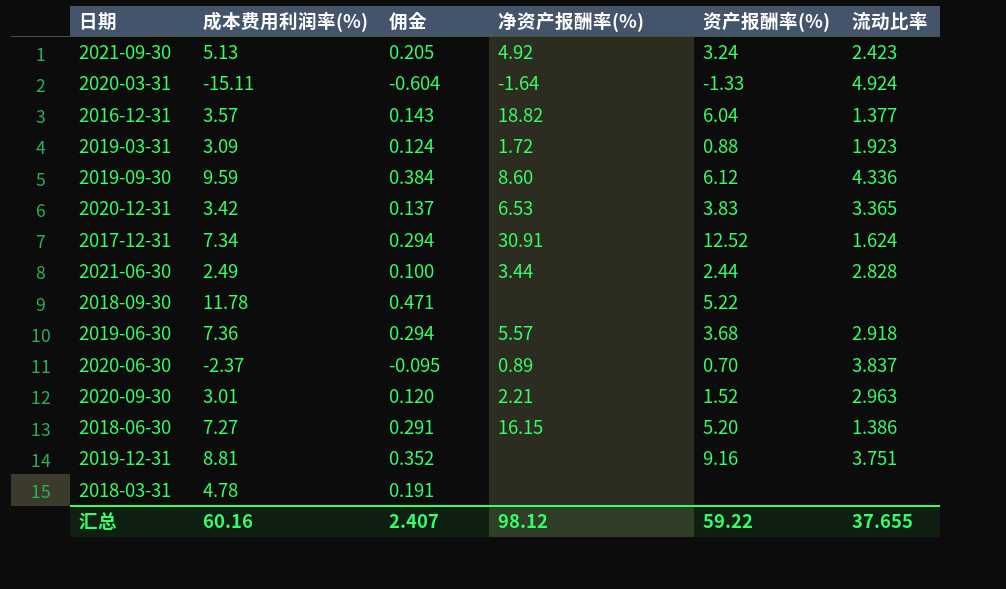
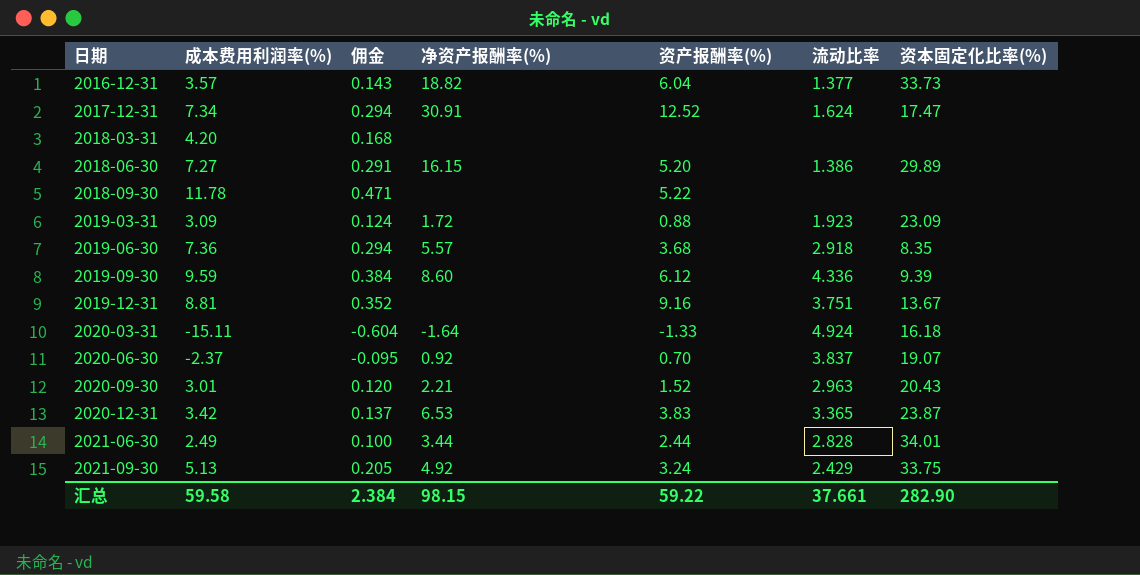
row order: none -> 日期 ascending
column 资本固定化比率(%) | position: none -> 7
2018-03-31 | 成本费用利润率(%): 4.78 -> 4.20
2018-03-31 | 佣金: 0.191 -> 0.168
2020-06-30 | 净资产报酬率(%): 0.89 -> 0.92
2021-09-30 | 流动比率: 2.423 -> 2.429
汇总 | 成本费用利润率(%): 60.16 -> 59.58
汇总 | 佣金: 2.407 -> 2.384
汇总 | 净资产报酬率(%): 98.12 -> 98.15
汇总 | 流动比率: 37.655 -> 37.661

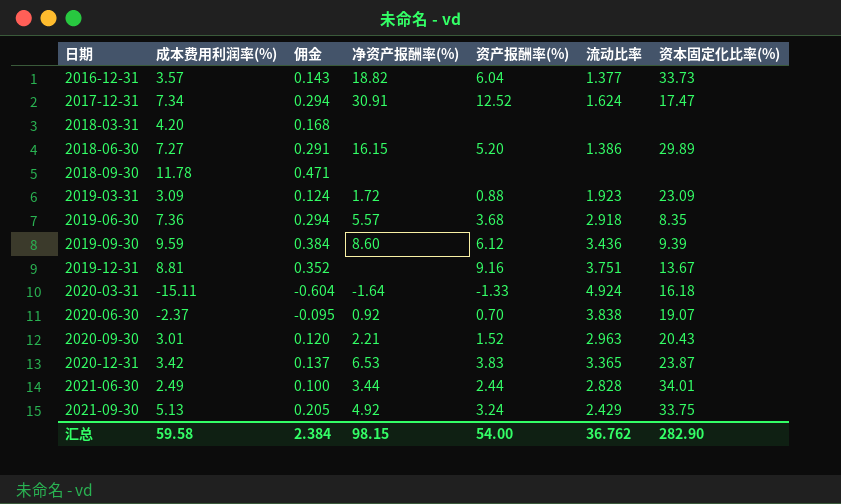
2018-09-30 | 资产报酬率(%): 5.22 -> none
2019-09-30 | 流动比率: 4.336 -> 3.436
2020-06-30 | 流动比率: 3.837 -> 3.838
汇总 | 资产报酬率(%): 59.22 -> 54.00
汇总 | 流动比率: 37.661 -> 36.762

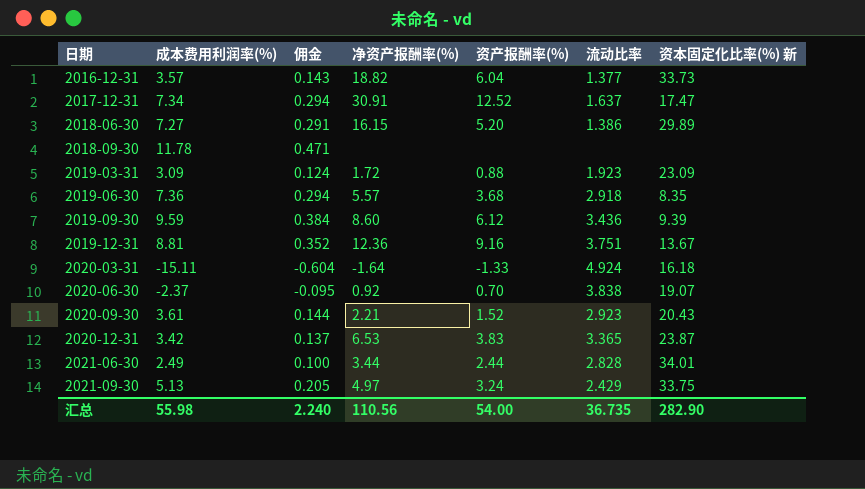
column name: 资本固定化比率(%) -> 资本固定化比率(%) 新
row 2018-03-31: 4.20 | 0.168 | none | none | none | none -> none
2017-12-31 | 流动比率: 1.624 -> 1.637
2019-12-31 | 净资产报酬率(%): none -> 12.36
2020-09-30 | 成本费用利润率(%): 3.01 -> 3.61
2020-09-30 | 佣金: 0.120 -> 0.144
2020-09-30 | 流动比率: 2.963 -> 2.923
2021-09-30 | 净资产报酬率(%): 4.92 -> 4.97
汇总 | 成本费用利润率(%): 59.58 -> 55.98
汇总 | 佣金: 2.384 -> 2.240
汇总 | 净资产报酬率(%): 98.15 -> 110.56
汇总 | 流动比率: 36.762 -> 36.735

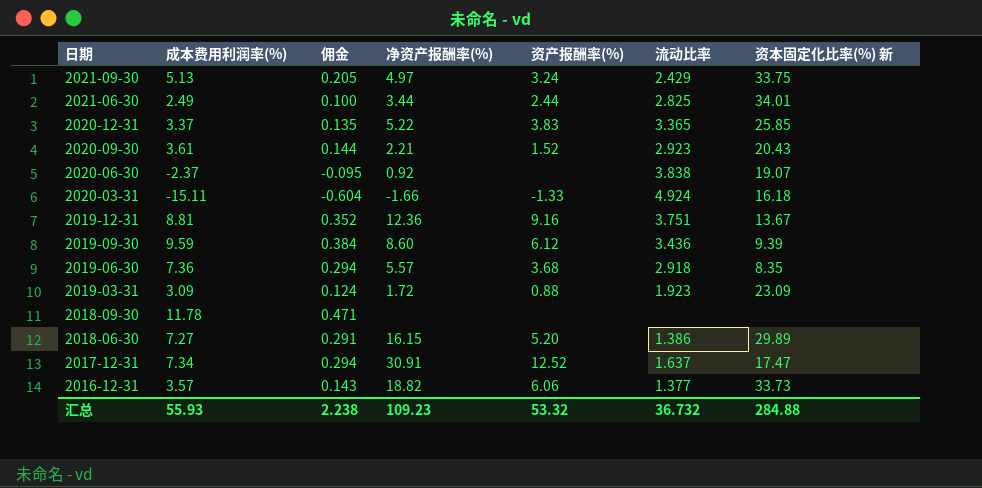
row order: 日期 ascending -> 日期 descending
2021-06-30 | 流动比率: 2.828 -> 2.825
2020-12-31 | 成本费用利润率(%): 3.42 -> 3.37
2020-12-31 | 佣金: 0.137 -> 0.135
2020-12-31 | 净资产报酬率(%): 6.53 -> 5.22
2020-12-31 | 资本固定化比率(%) 新: 23.87 -> 25.85
2020-06-30 | 资产报酬率(%): 0.70 -> none
2020-03-31 | 净资产报酬率(%): -1.64 -> -1.66
2016-12-31 | 资产报酬率(%): 6.04 -> 6.06
汇总 | 成本费用利润率(%): 55.98 -> 55.93
汇总 | 佣金: 2.240 -> 2.238
汇总 | 净资产报酬率(%): 110.56 -> 109.23
汇总 | 资产报酬率(%): 54.00 -> 53.32
汇总 | 流动比率: 36.735 -> 36.732
汇总 | 资本固定化比率(%) 新: 282.90 -> 284.88

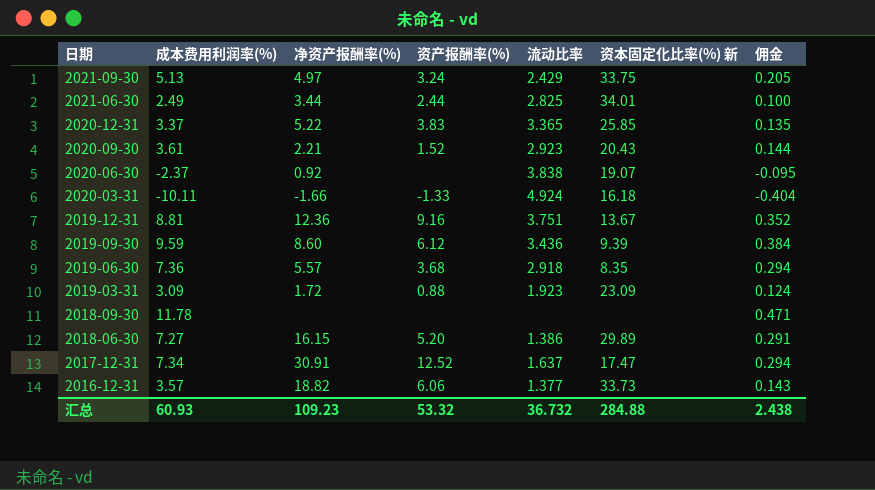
column 佣金 | position: 3 -> 7
2020-03-31 | 成本费用利润率(%): -15.11 -> -10.11
2020-03-31 | 佣金: -0.604 -> -0.404
汇总 | 成本费用利润率(%): 55.93 -> 60.93
汇总 | 佣金: 2.238 -> 2.438

